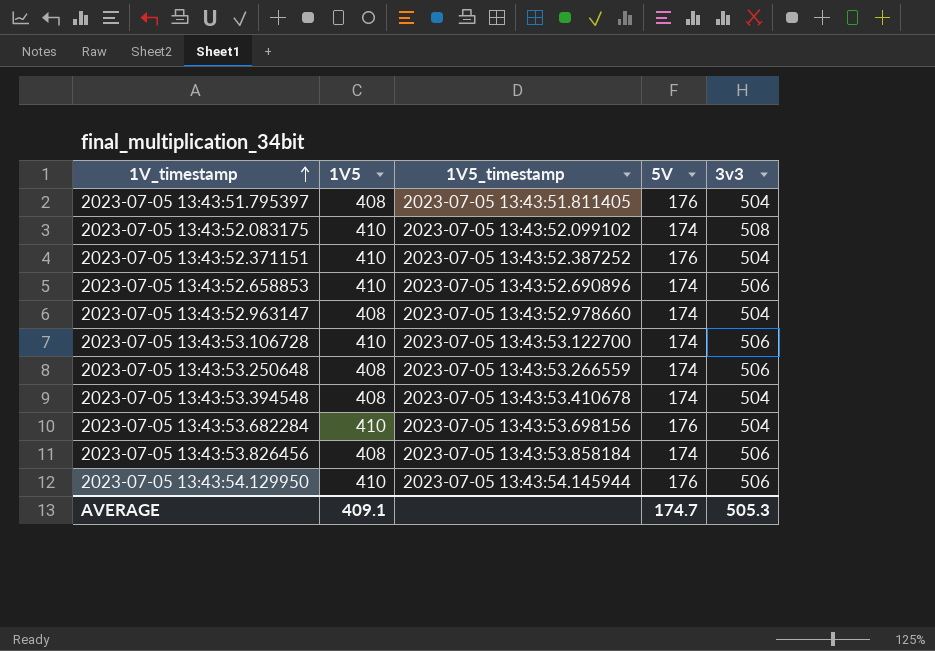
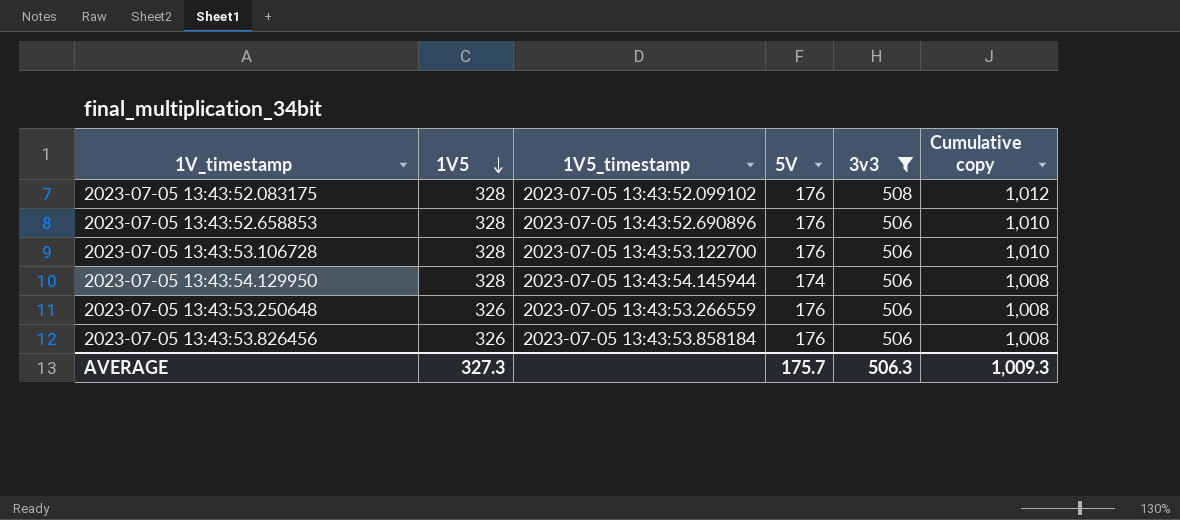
filter: none -> 3v3 != 504
row order: 1V_timestamp ascending -> 1V5 descending
column Cumulative copy | formula: none -> [1V5] + [5V] + [3v3]
2023-07-05 13:43:52.083175 | 1V5: 410 -> 328
2023-07-05 13:43:52.083175 | 5V: 174 -> 176
2023-07-05 13:43:52.658853 | 1V5: 410 -> 328
2023-07-05 13:43:52.658853 | 5V: 174 -> 176
2023-07-05 13:43:53.106728 | 1V5: 410 -> 328
2023-07-05 13:43:53.106728 | 5V: 174 -> 176
2023-07-05 13:43:54.129950 | 1V5: 410 -> 328
2023-07-05 13:43:54.129950 | 5V: 176 -> 174
2023-07-05 13:43:53.250648 | 1V5: 408 -> 326
2023-07-05 13:43:53.250648 | 5V: 174 -> 176
2023-07-05 13:43:53.826456 | 1V5: 408 -> 326
2023-07-05 13:43:53.826456 | 5V: 174 -> 176
AVERAGE | 1V5: 409.1 -> 327.3
AVERAGE | 5V: 174.7 -> 175.7
AVERAGE | 3v3: 505.3 -> 506.3

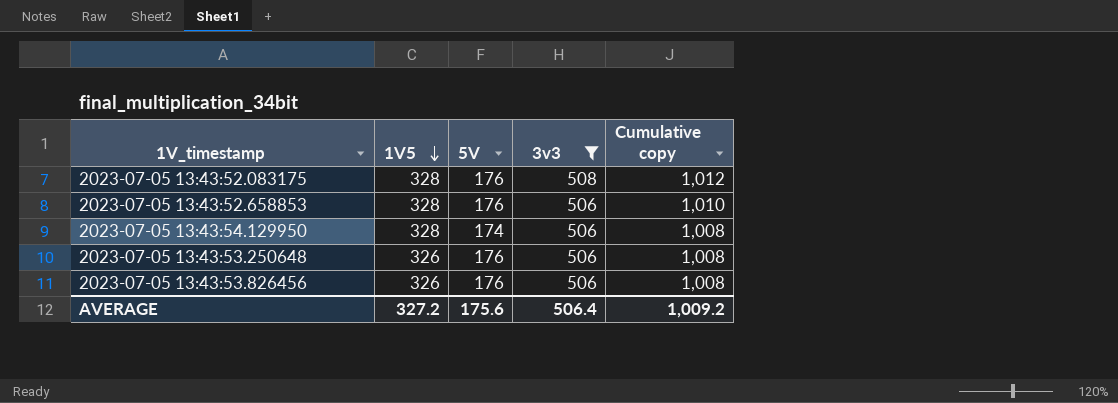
column 1V5_timestamp | position: 3 -> none
row 2023-07-05 13:43:53.106728: 328 | 2023-07-05 13:43:53.122700 | 176 | 506 | 1,010 -> none
AVERAGE | 1V5: 327.3 -> 327.2
AVERAGE | 5V: 175.7 -> 175.6
AVERAGE | 3v3: 506.3 -> 506.4
AVERAGE | Cumulative copy: 1,009.3 -> 1,009.2

